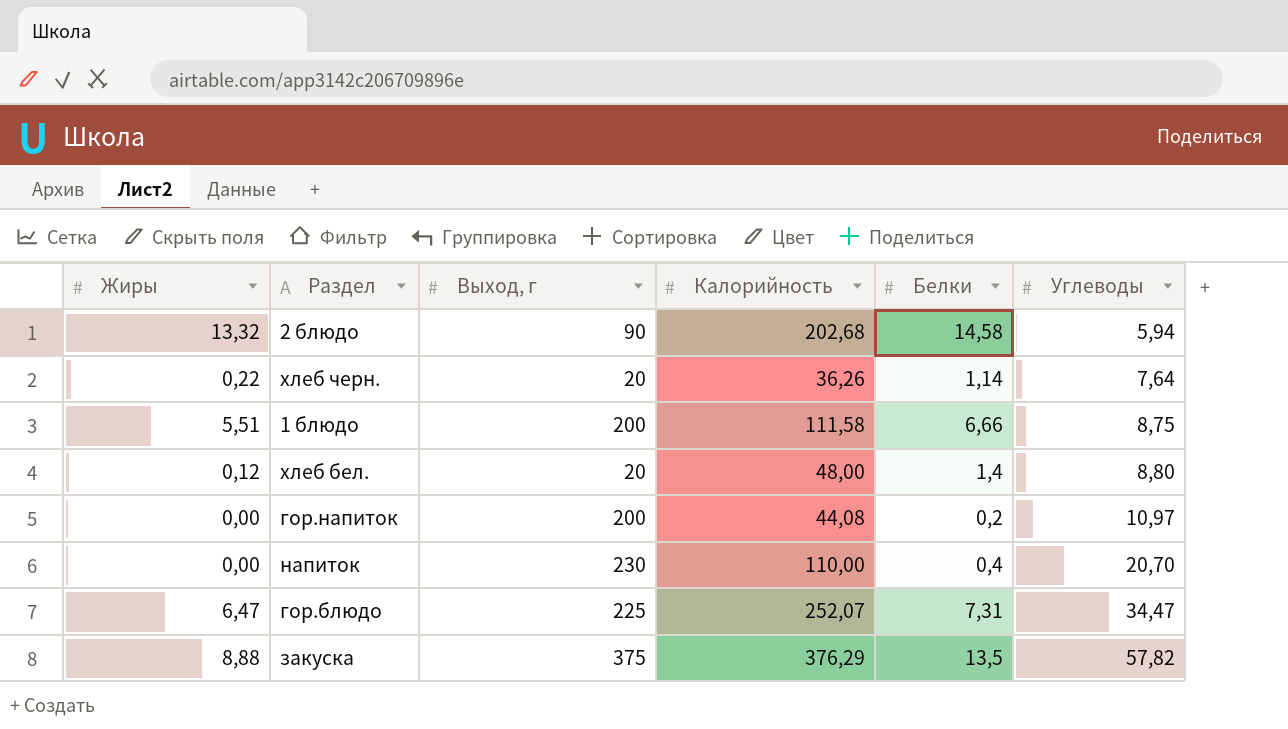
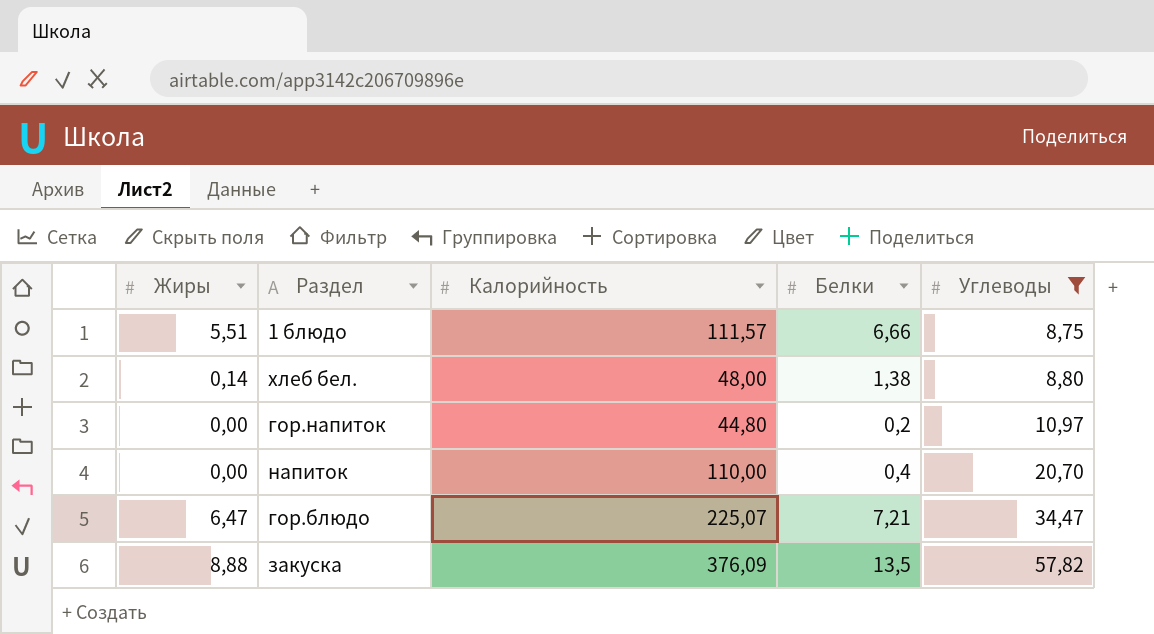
filter: none -> Углеводы >= 8,75
column Выход, г | position: 3 -> none
1 блюдо | Калорийность: 111,58 -> 111,57
хлеб бел. | Жиры: 0,12 -> 0,14
хлеб бел. | Белки: 1,4 -> 1,38
гор.напиток | Калорийность: 44,08 -> 44,80
гор.блюдо | Калорийность: 252,07 -> 225,07
гор.блюдо | Белки: 7,31 -> 7,21
закуска | Калорийность: 376,29 -> 376,09

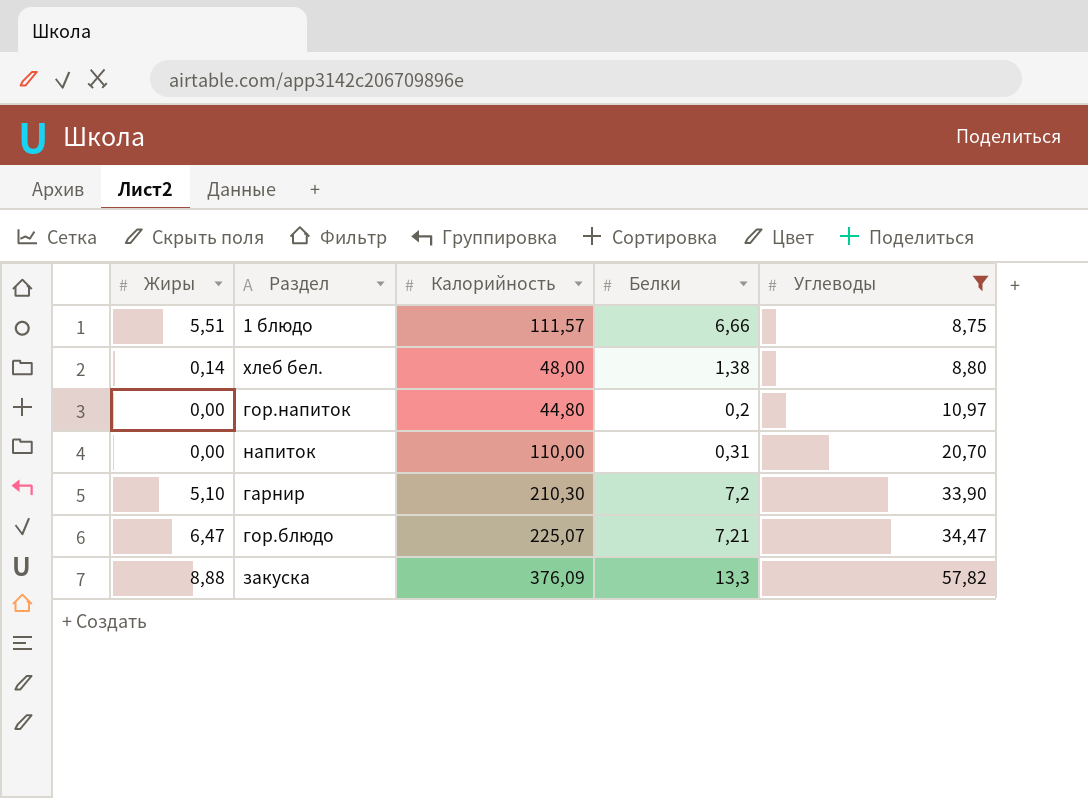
напиток | Белки: 0,4 -> 0,31
row гарнир: none -> 5,10 | 210,30 | 7,2 | 33,90
закуска | Белки: 13,5 -> 13,3

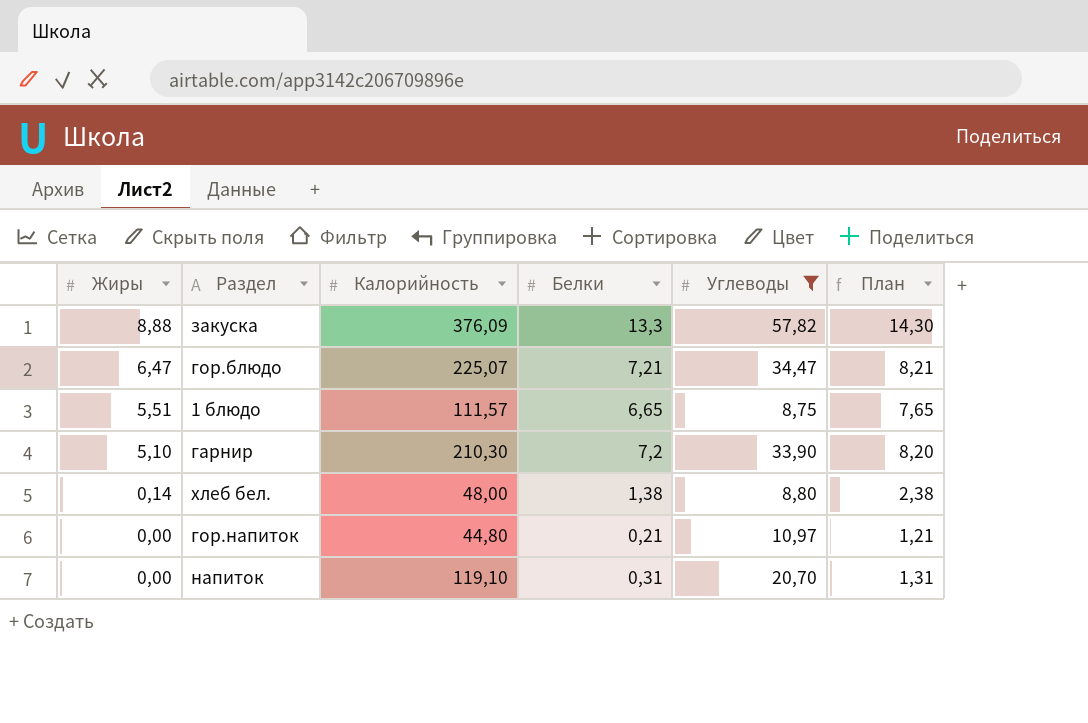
row order: Углеводы ascending -> Жиры descending
column План | formula: none -> [Белки] + 1
1 блюдо | Белки: 6,66 -> 6,65
гор.напиток | Белки: 0,2 -> 0,21
напиток | Калорийность: 110,00 -> 119,10

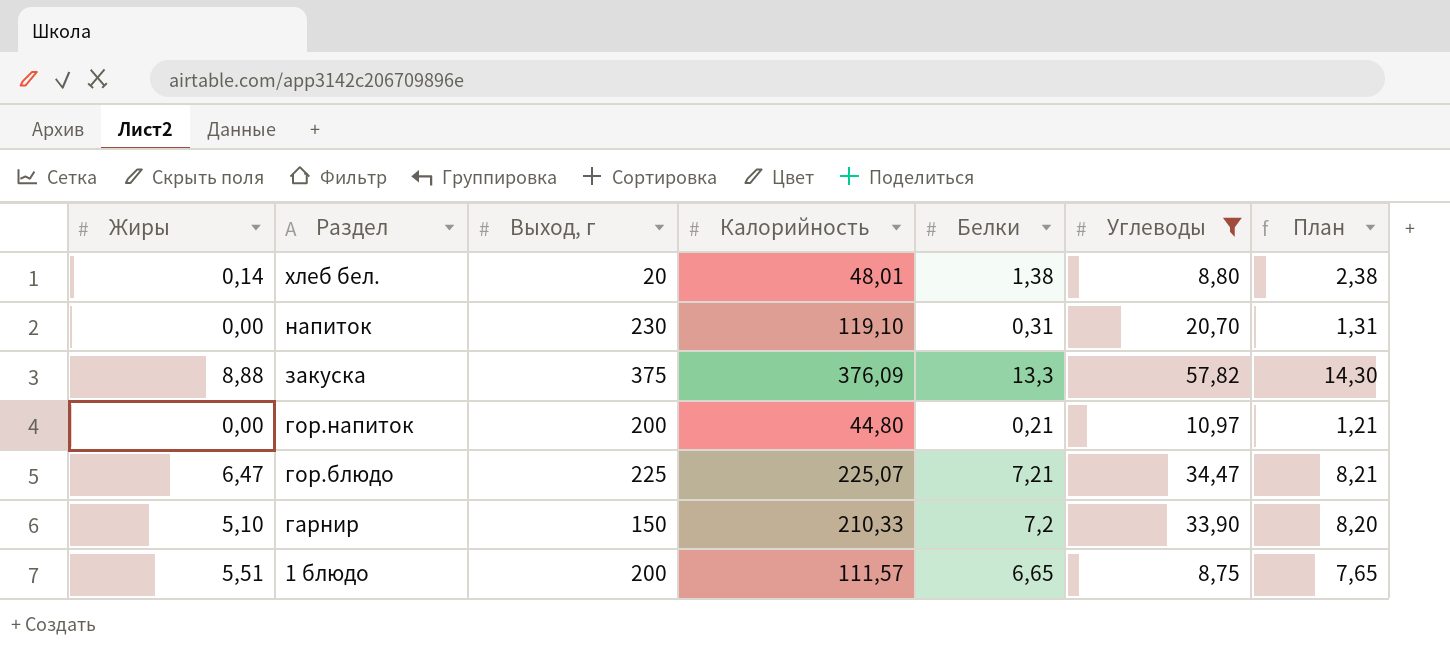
row order: Жиры descending -> Раздел descending
column Выход, г | position: none -> 3
хлеб бел. | Калорийность: 48,00 -> 48,01
гарнир | Калорийность: 210,30 -> 210,33

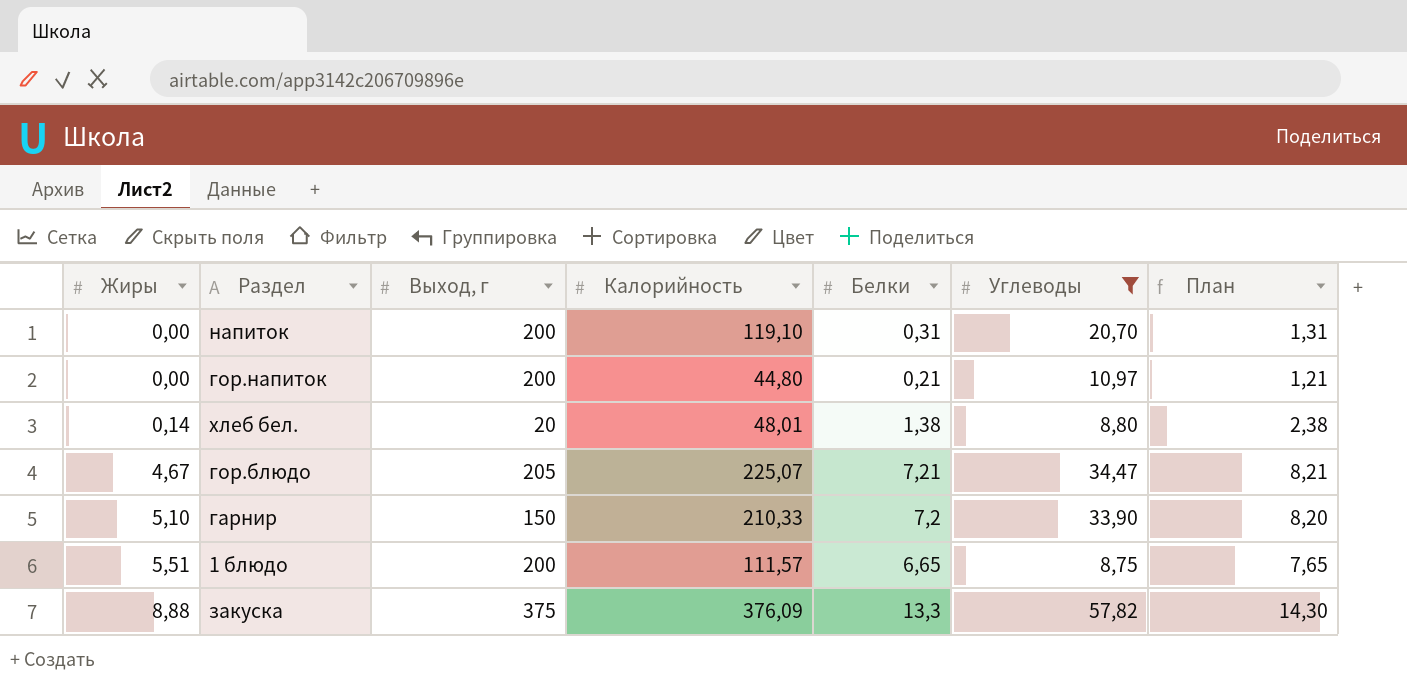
row order: Раздел descending -> Жиры ascending
напиток | Выход, г: 230 -> 200
гор.блюдо | Жиры: 6,47 -> 4,67
гор.блюдо | Выход, г: 225 -> 205

